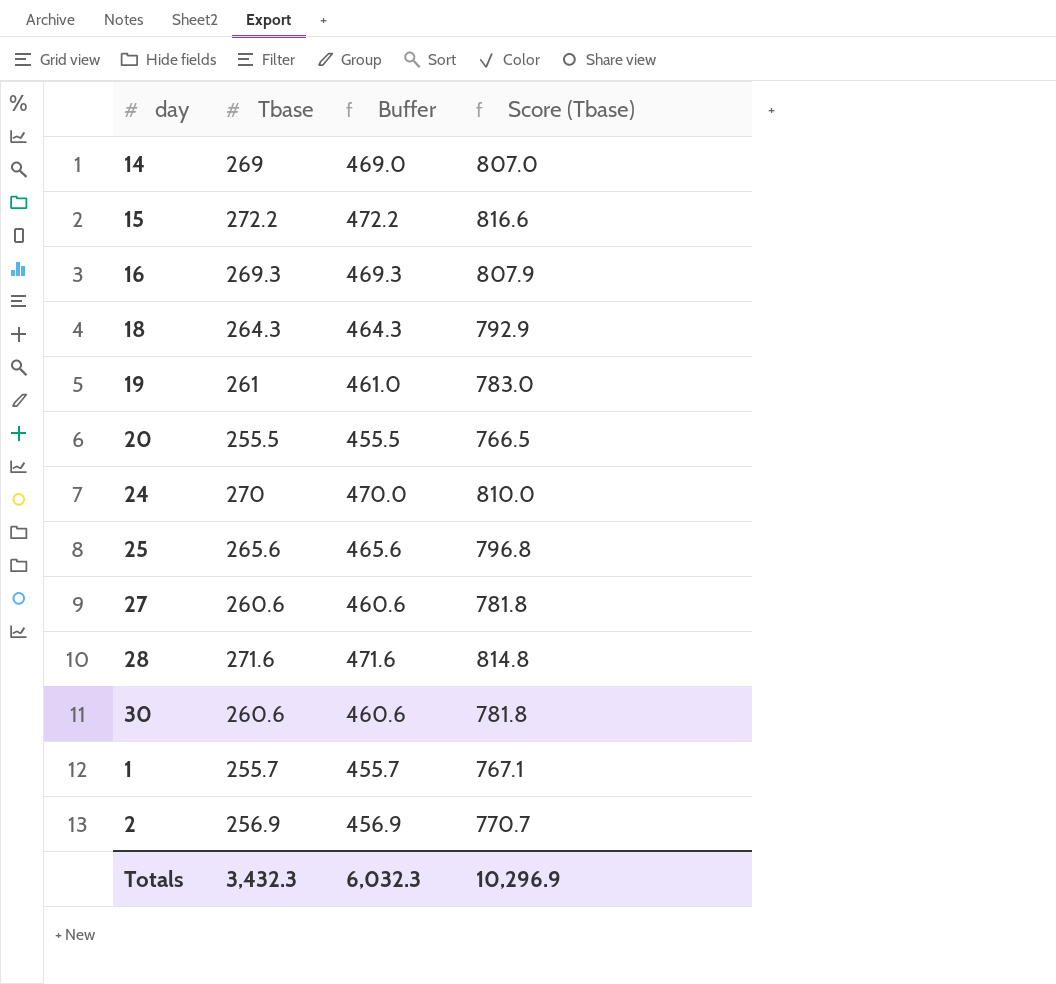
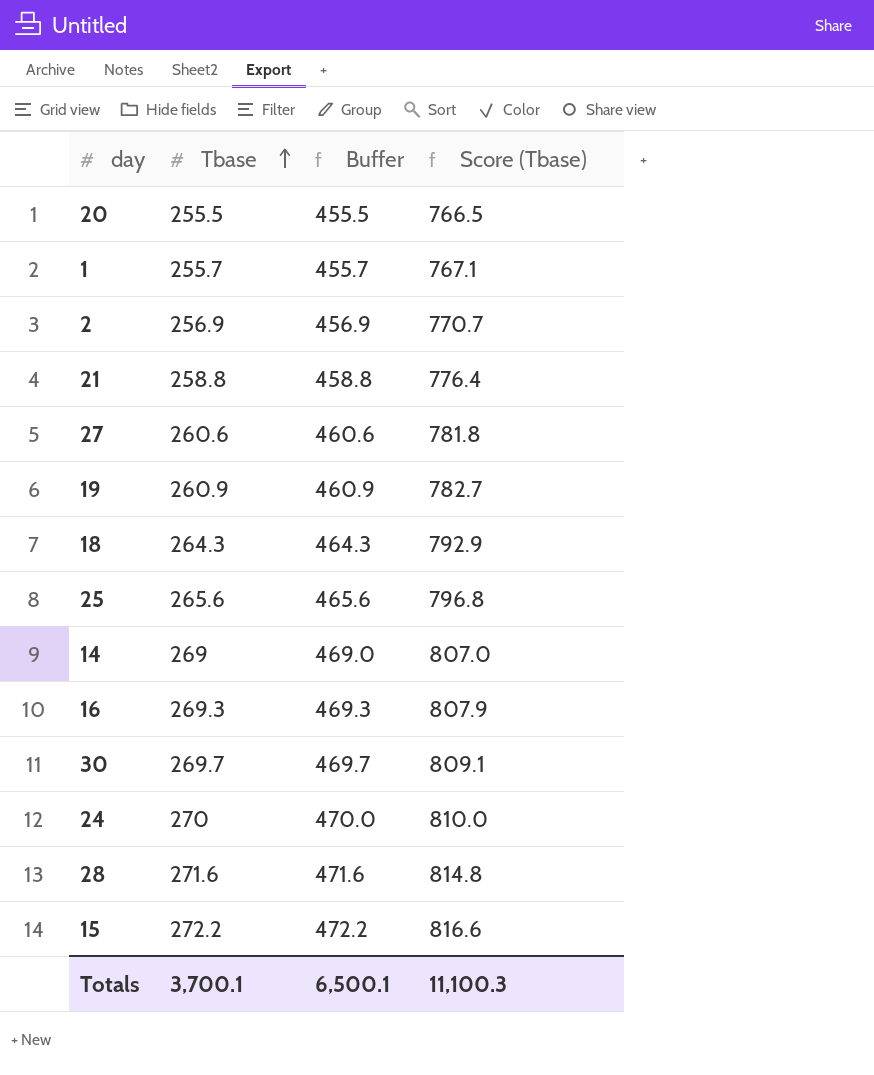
row order: none -> Tbase ascending
row 21: none -> 258.8 | 458.8 | 776.4
19 | Tbase: 261 -> 260.9
19 | Buffer: 461.0 -> 460.9
19 | Score (Tbase): 783.0 -> 782.7
30 | Tbase: 260.6 -> 269.7
30 | Buffer: 460.6 -> 469.7
30 | Score (Tbase): 781.8 -> 809.1
Totals | Tbase: 3,432.3 -> 3,700.1
Totals | Buffer: 6,032.3 -> 6,500.1
Totals | Score (Tbase): 10,296.9 -> 11,100.3

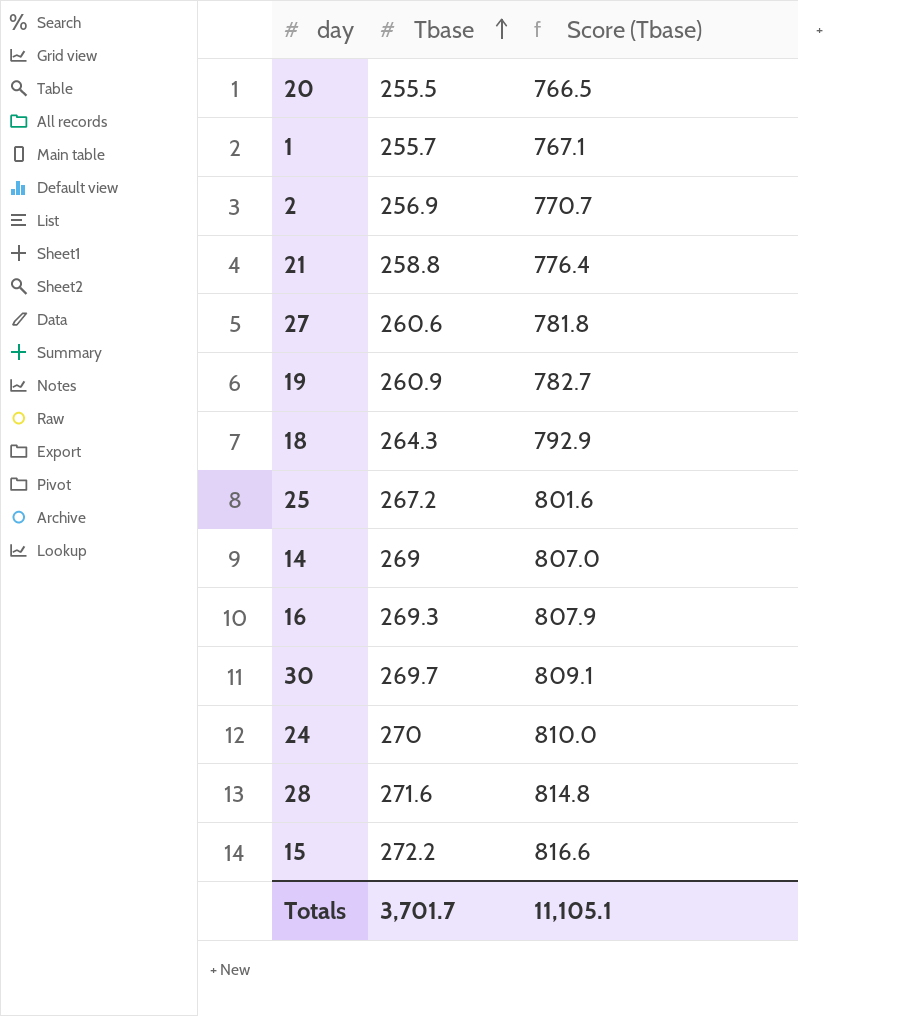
column Buffer | formula: [Tbase] + 200 -> none
25 | Tbase: 265.6 -> 267.2
25 | Score (Tbase): 796.8 -> 801.6
Totals | Tbase: 3,700.1 -> 3,701.7
Totals | Score (Tbase): 11,100.3 -> 11,105.1

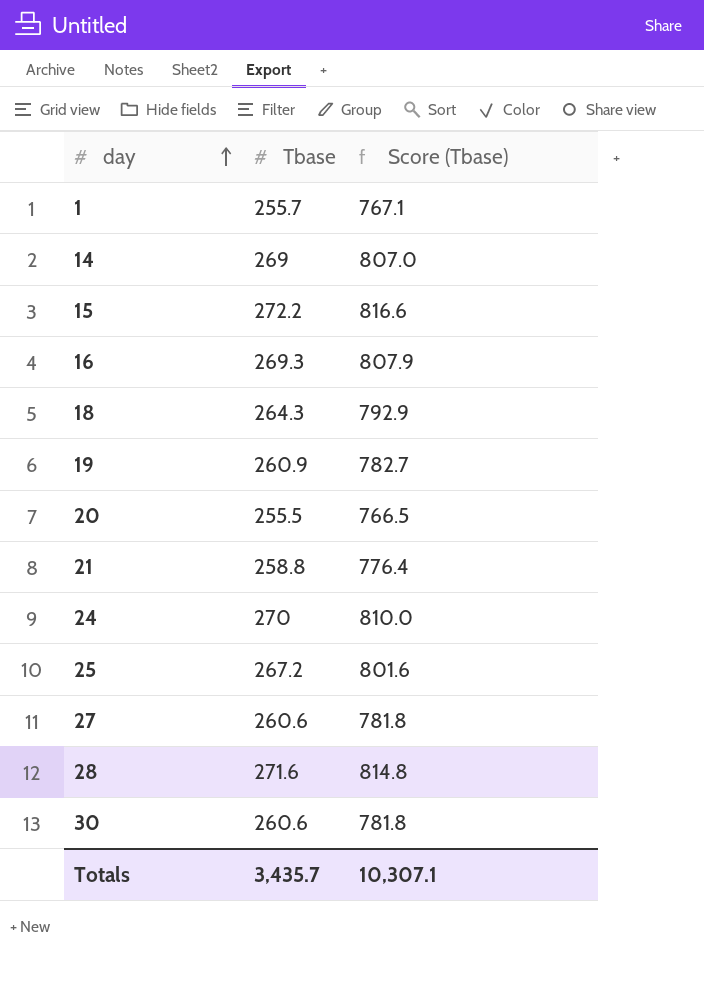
row order: Tbase ascending -> day ascending
row 2: 256.9 | 770.7 -> none
30 | Tbase: 269.7 -> 260.6
30 | Score (Tbase): 809.1 -> 781.8
Totals | Tbase: 3,701.7 -> 3,435.7
Totals | Score (Tbase): 11,105.1 -> 10,307.1

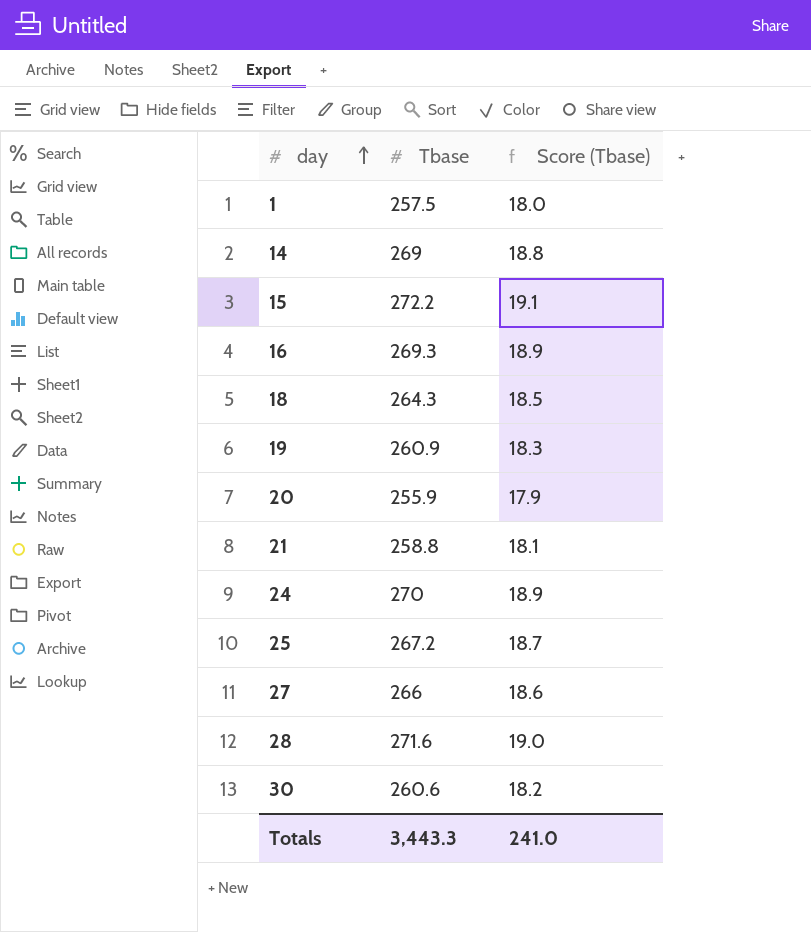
column Score (Tbase) | formula: [Tbase] * 3 -> [Tbase] * 0.07
1 | Tbase: 255.7 -> 257.5
20 | Tbase: 255.5 -> 255.9
27 | Tbase: 260.6 -> 266
Totals | Tbase: 3,435.7 -> 3,443.3
Totals | Score (Tbase): 10,307.1 -> 241.0

